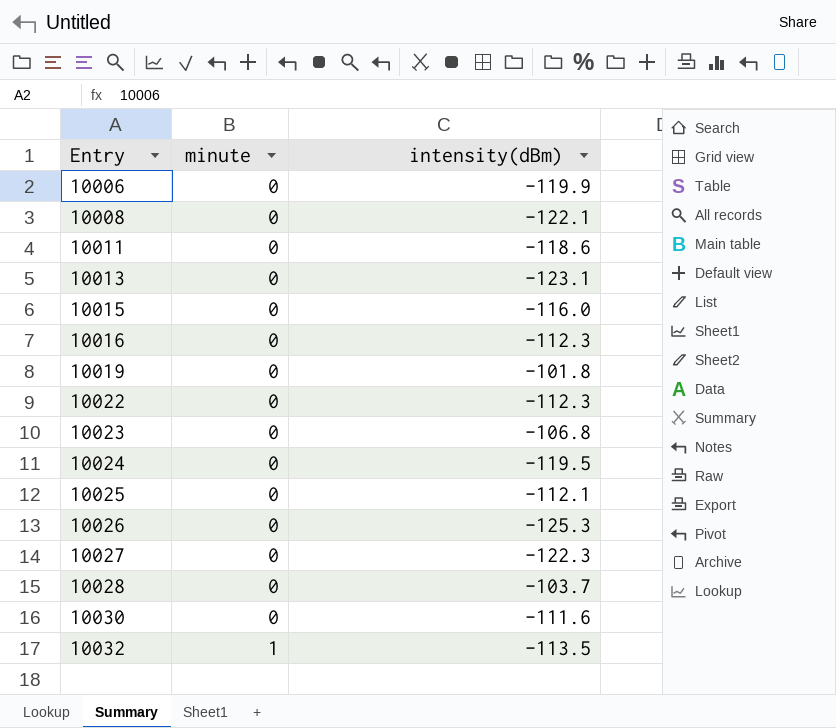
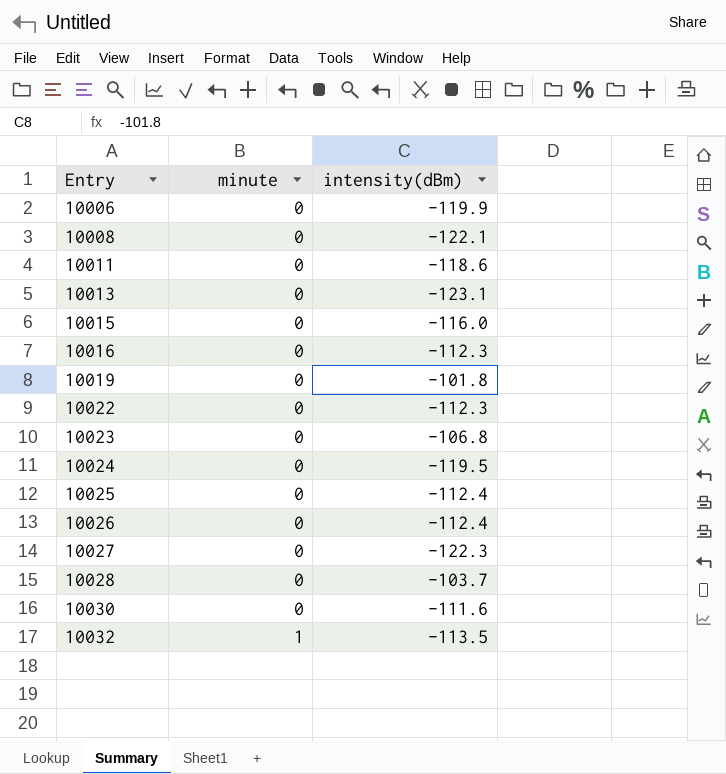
10025 | intensity(dBm): -112.1 -> -112.4
10026 | intensity(dBm): -125.3 -> -112.4

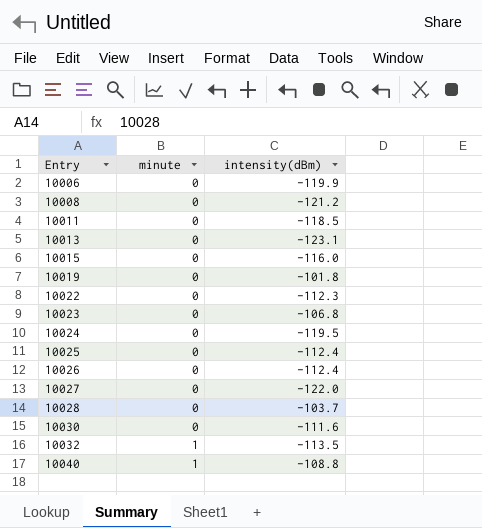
row 10016: 0 | -112.3 -> none
10008 | intensity(dBm): -122.1 -> -121.2
10011 | intensity(dBm): -118.6 -> -118.5
10027 | intensity(dBm): -122.3 -> -122.0
row 10040: none -> 1 | -108.8

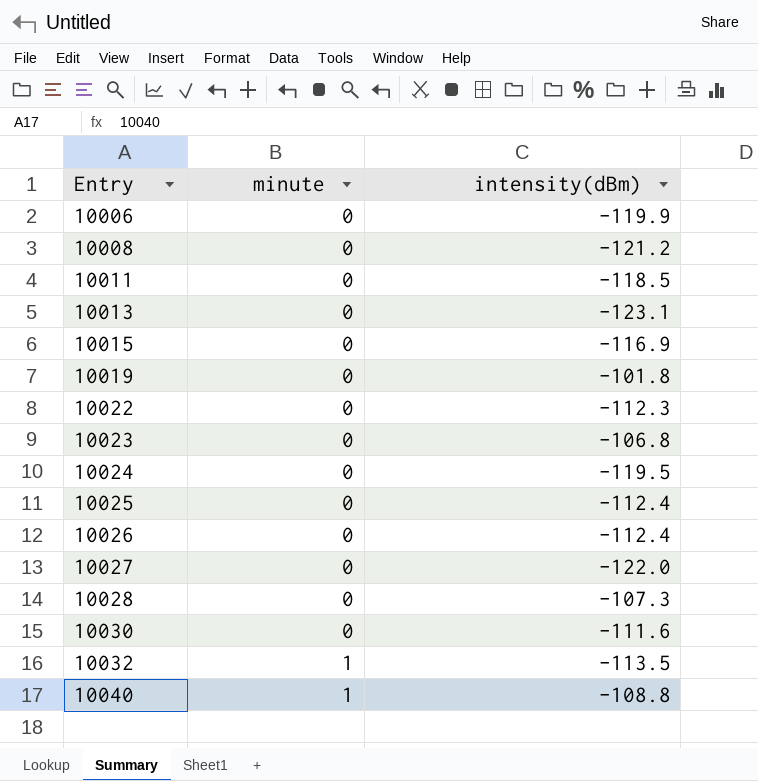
10015 | intensity(dBm): -116.0 -> -116.9
10028 | intensity(dBm): -103.7 -> -107.3

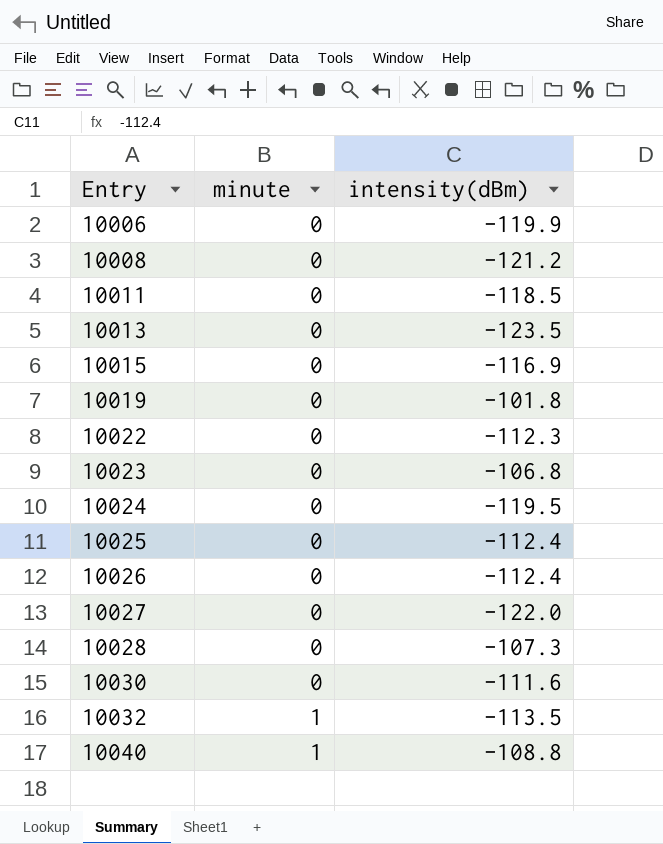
10013 | intensity(dBm): -123.1 -> -123.5

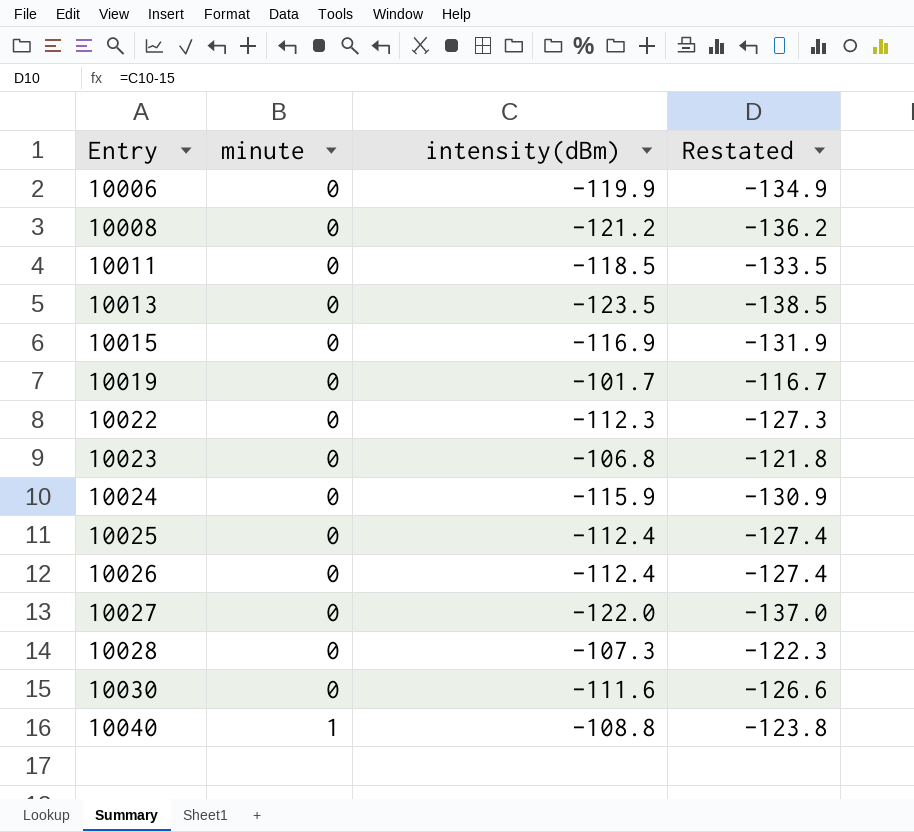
column Restated | formula: none -> [intensity(dBm)] - 15
row 10032: 1 | -113.5 -> none
10019 | intensity(dBm): -101.8 -> -101.7
10024 | intensity(dBm): -119.5 -> -115.9

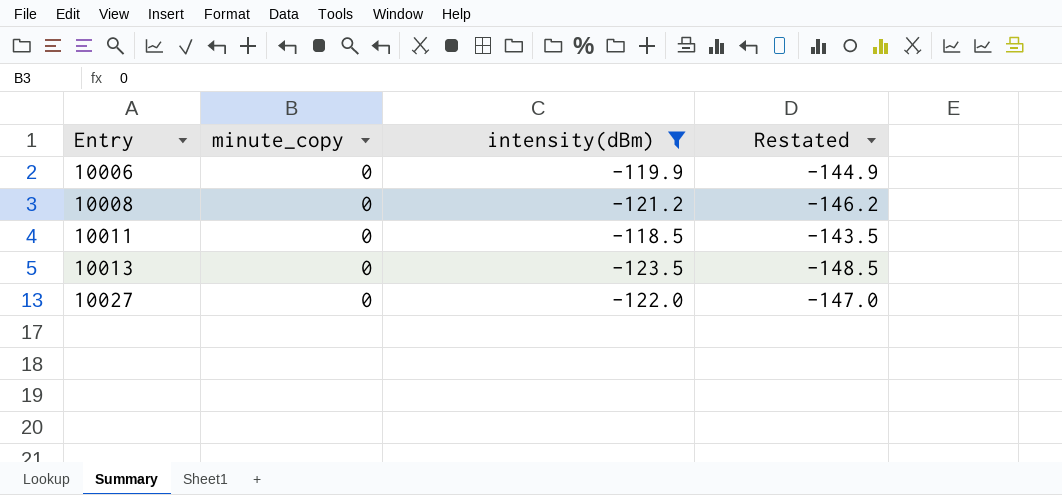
filter: none -> intensity(dBm) <= -118.5
column name: minute -> minute_copy
column Restated | formula: [intensity(dBm)] - 15 -> [intensity(dBm)] - 25

